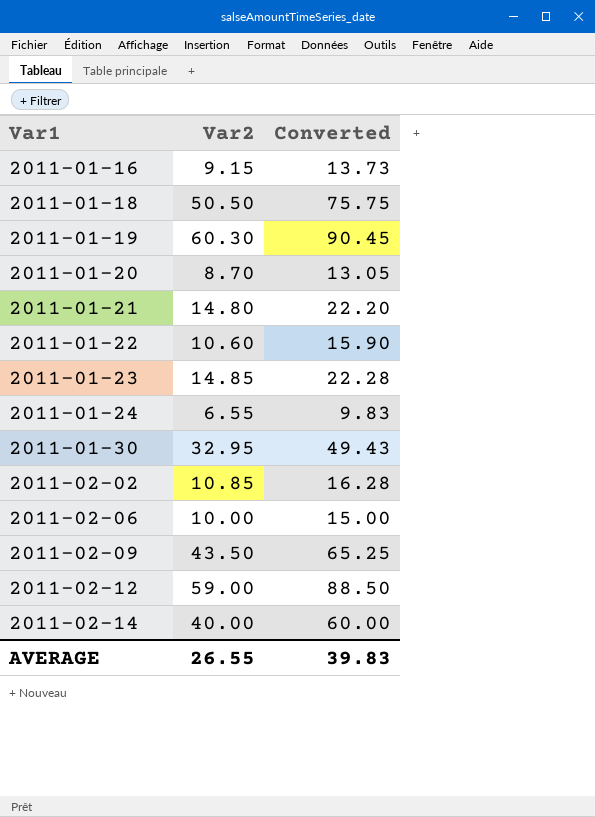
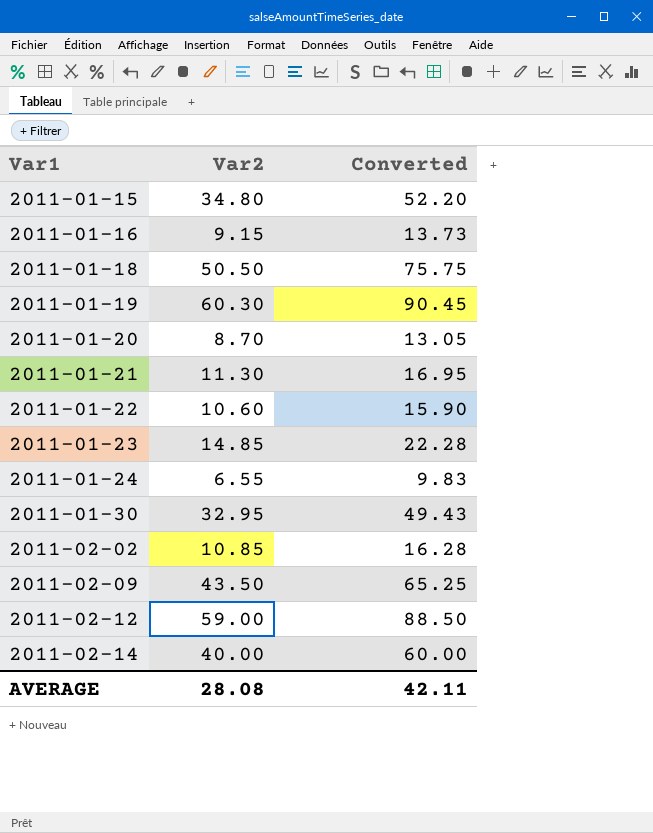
row 2011-02-06: 10.00 | 15.00 -> none
row 2011-01-15: none -> 34.80 | 52.20
2011-01-21 | Var2: 14.80 -> 11.30
2011-01-21 | Converted: 22.20 -> 16.95
AVERAGE | Var2: 26.55 -> 28.08
AVERAGE | Converted: 39.83 -> 42.11

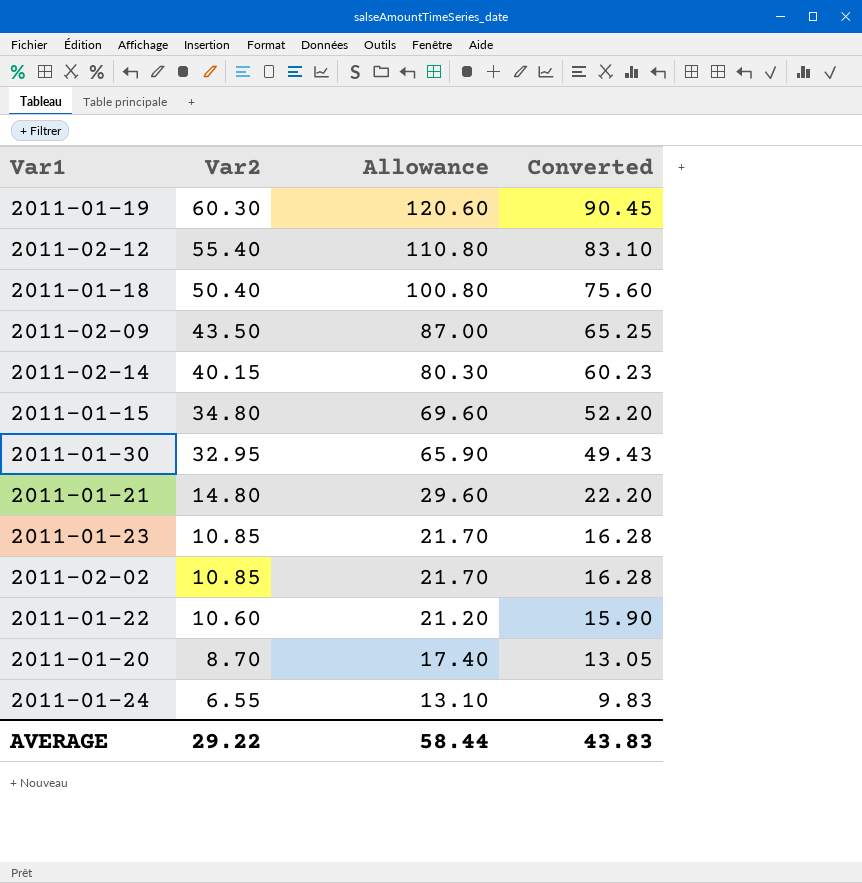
row order: Var1 ascending -> Var2 descending
column Allowance | formula: none -> [Var2] * 2
row 2011-01-16: 9.15 | 13.73 -> none
2011-02-12 | Var2: 59.00 -> 55.40
2011-02-12 | Converted: 88.50 -> 83.10
2011-01-18 | Var2: 50.50 -> 50.40
2011-01-18 | Converted: 75.75 -> 75.60
2011-02-14 | Var2: 40.00 -> 40.15
2011-02-14 | Converted: 60.00 -> 60.23
2011-01-21 | Var2: 11.30 -> 14.80
2011-01-21 | Converted: 16.95 -> 22.20
2011-01-23 | Var2: 14.85 -> 10.85
2011-01-23 | Converted: 22.28 -> 16.28
AVERAGE | Var2: 28.08 -> 29.22
AVERAGE | Converted: 42.11 -> 43.83

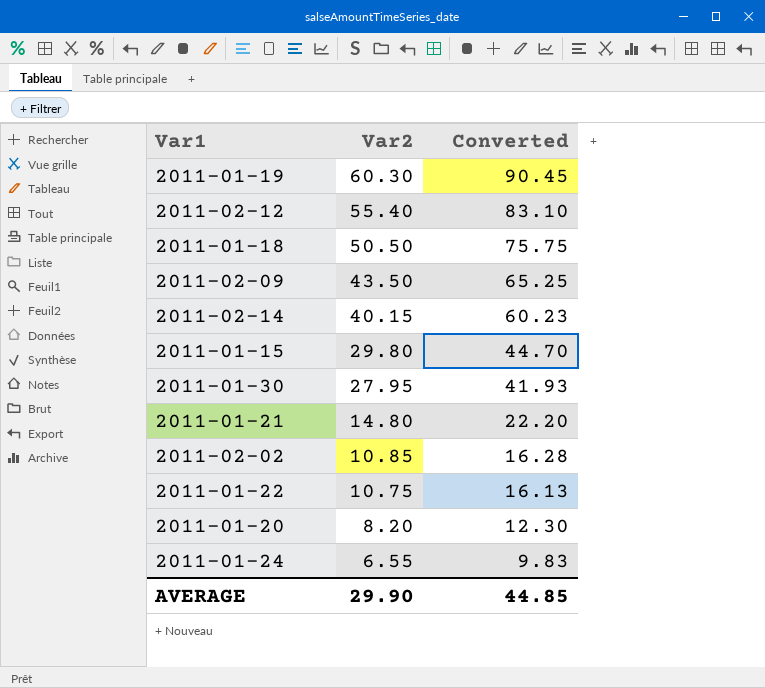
column Allowance | formula: [Var2] * 2 -> none
row 2011-01-23: 10.85 | 21.70 | 16.28 -> none
2011-01-18 | Var2: 50.40 -> 50.50
2011-01-18 | Converted: 75.60 -> 75.75
2011-01-15 | Var2: 34.80 -> 29.80
2011-01-15 | Converted: 52.20 -> 44.70
2011-01-30 | Var2: 32.95 -> 27.95
2011-01-30 | Converted: 49.43 -> 41.93
2011-01-22 | Var2: 10.60 -> 10.75
2011-01-22 | Converted: 15.90 -> 16.13
2011-01-20 | Var2: 8.70 -> 8.20
2011-01-20 | Converted: 13.05 -> 12.30
AVERAGE | Var2: 29.22 -> 29.90
AVERAGE | Converted: 43.83 -> 44.85

